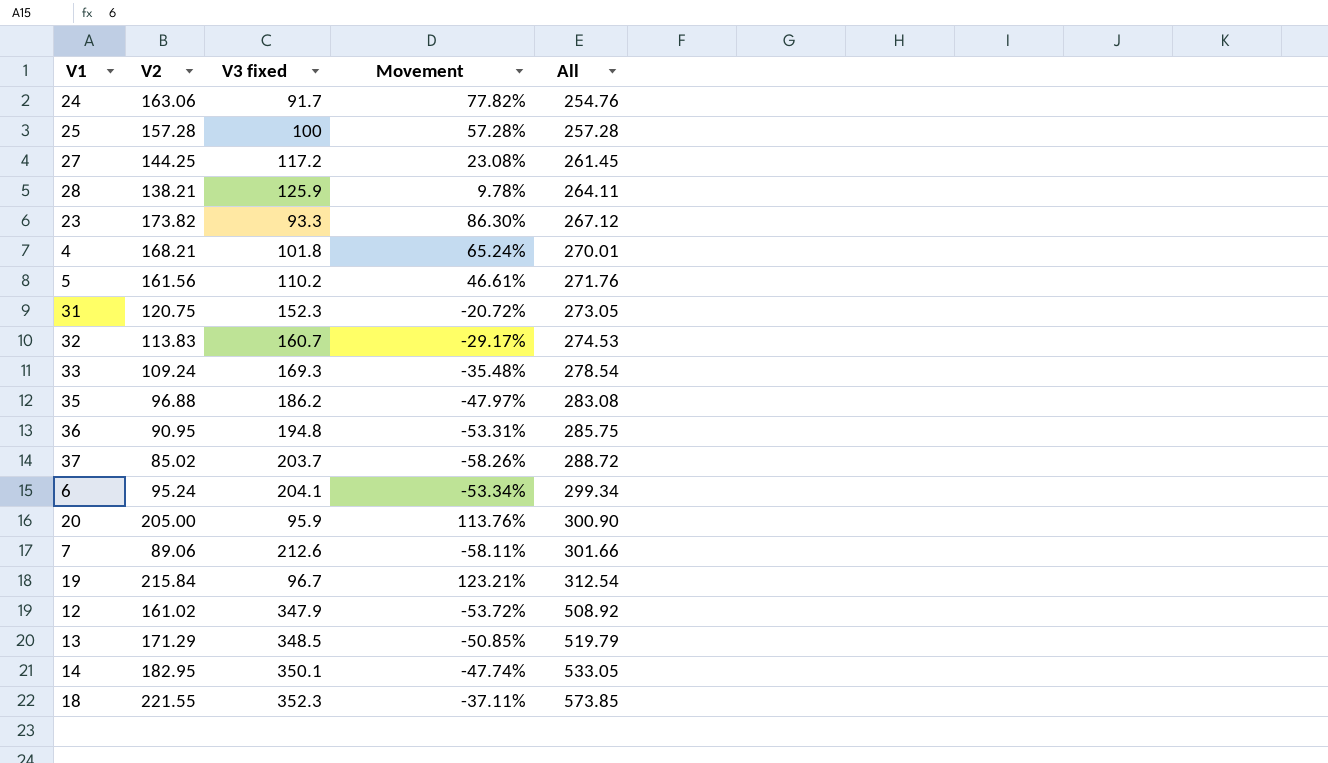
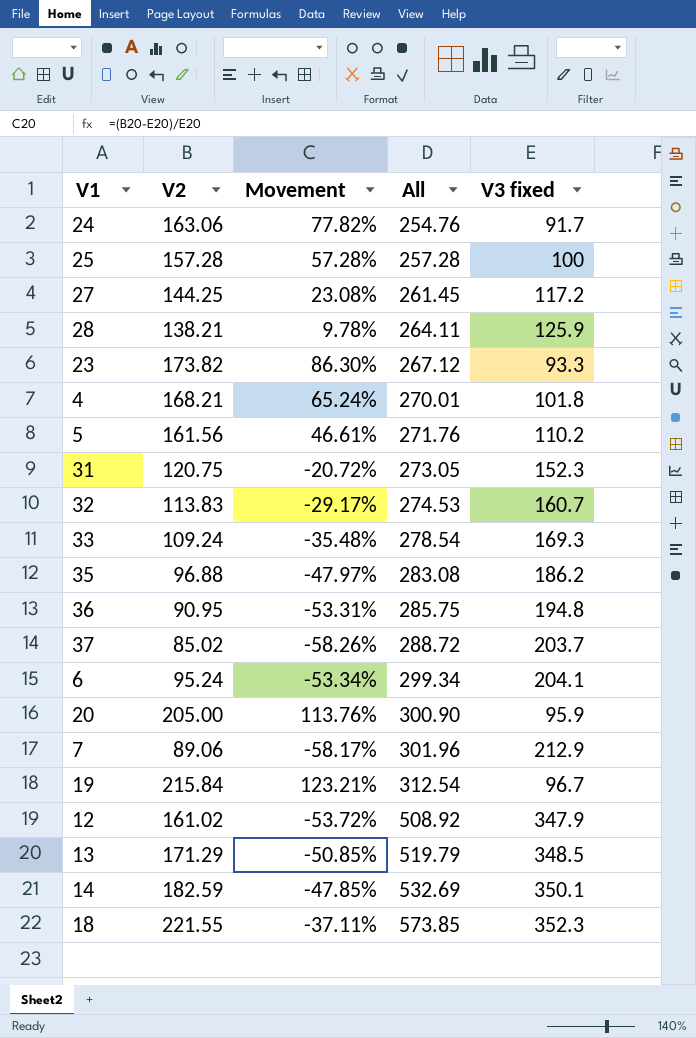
column V3 fixed | position: 3 -> 5
7 | Movement: -58.11% -> -58.17%
7 | All: 301.66 -> 301.96
7 | V3 fixed: 212.6 -> 212.9
14 | V2: 182.95 -> 182.59
14 | Movement: -47.74% -> -47.85%
14 | All: 533.05 -> 532.69

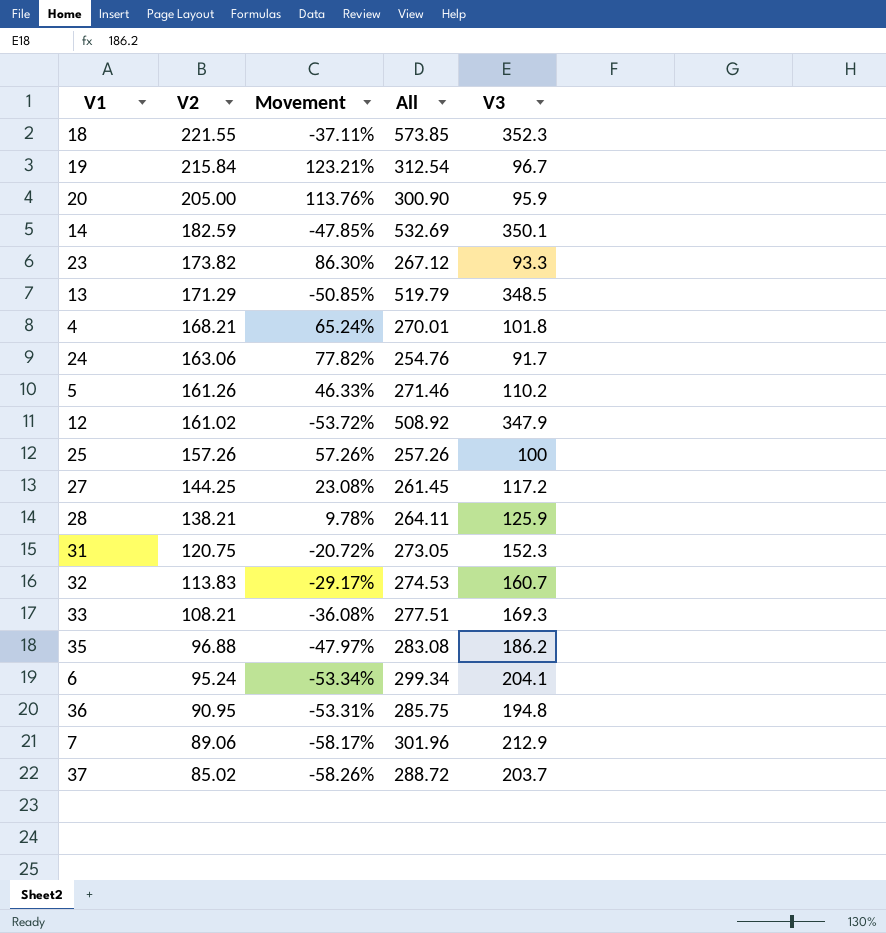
row order: All ascending -> V2 descending
column name: V3 fixed -> V3
5 | V2: 161.56 -> 161.26
5 | Movement: 46.61% -> 46.33%
5 | All: 271.76 -> 271.46
25 | V2: 157.28 -> 157.26
25 | Movement: 57.28% -> 57.26%
25 | All: 257.28 -> 257.26
33 | V2: 109.24 -> 108.21
33 | Movement: -35.48% -> -36.08%
33 | All: 278.54 -> 277.51

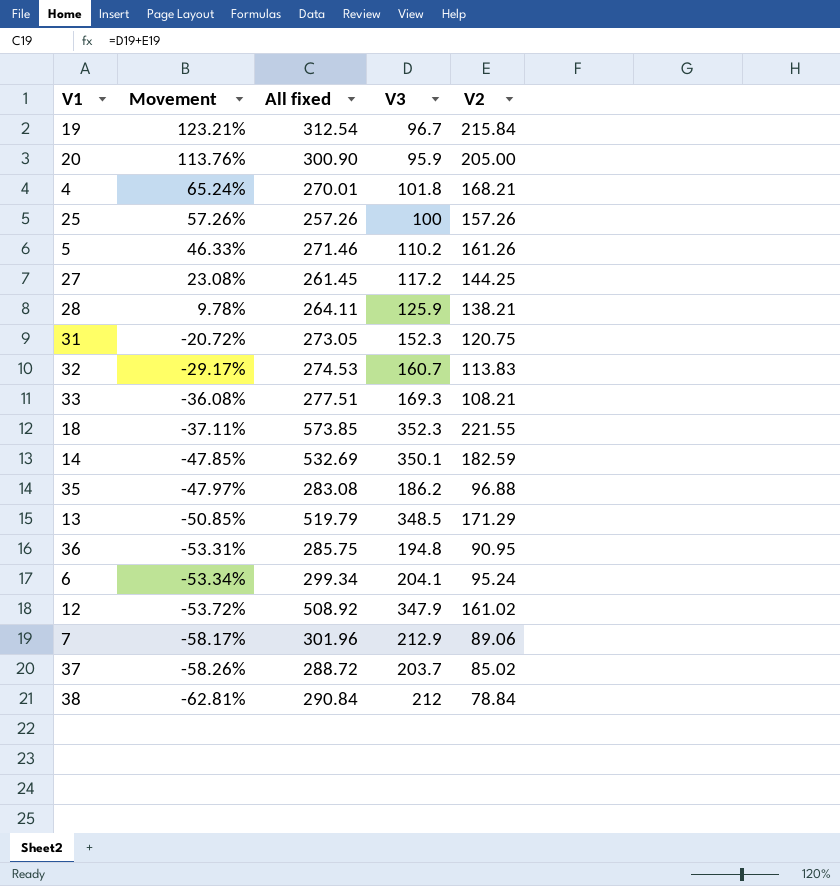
row order: V2 descending -> Movement descending
column name: All -> All fixed
column V2 | position: 2 -> 5
row 23: 173.82 | 86.30% | 267.12 | 93.3 -> none
row 24: 163.06 | 77.82% | 254.76 | 91.7 -> none
row 38: none -> -62.81% | 290.84 | 212 | 78.84

